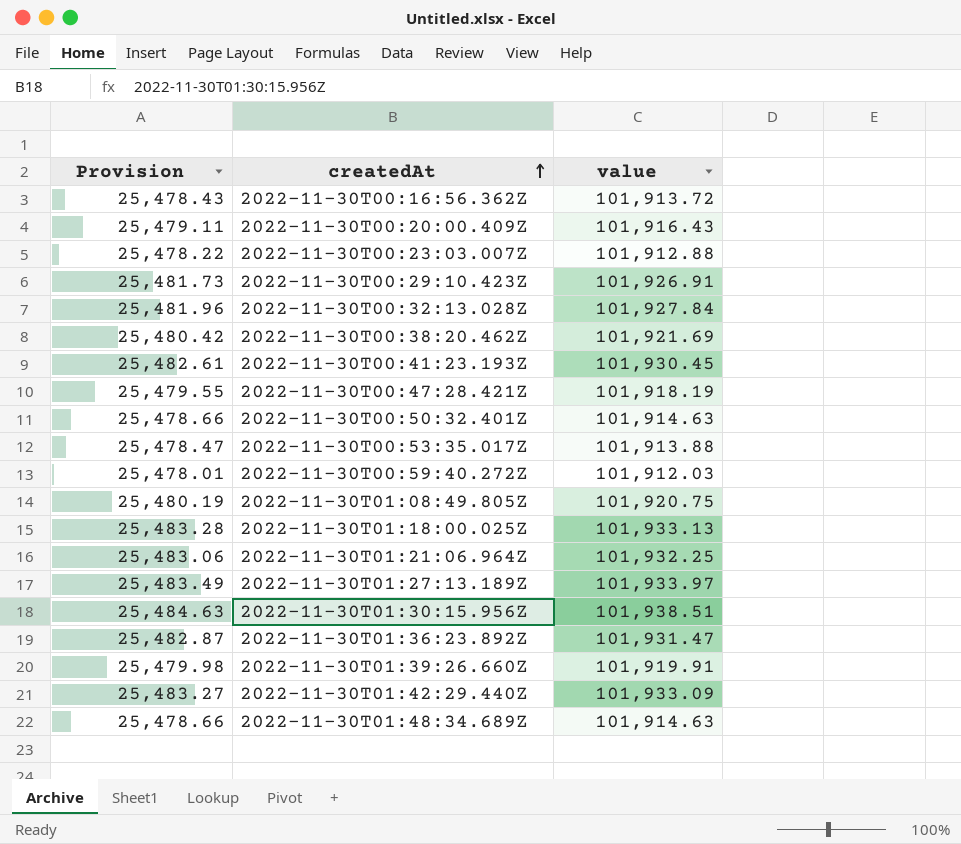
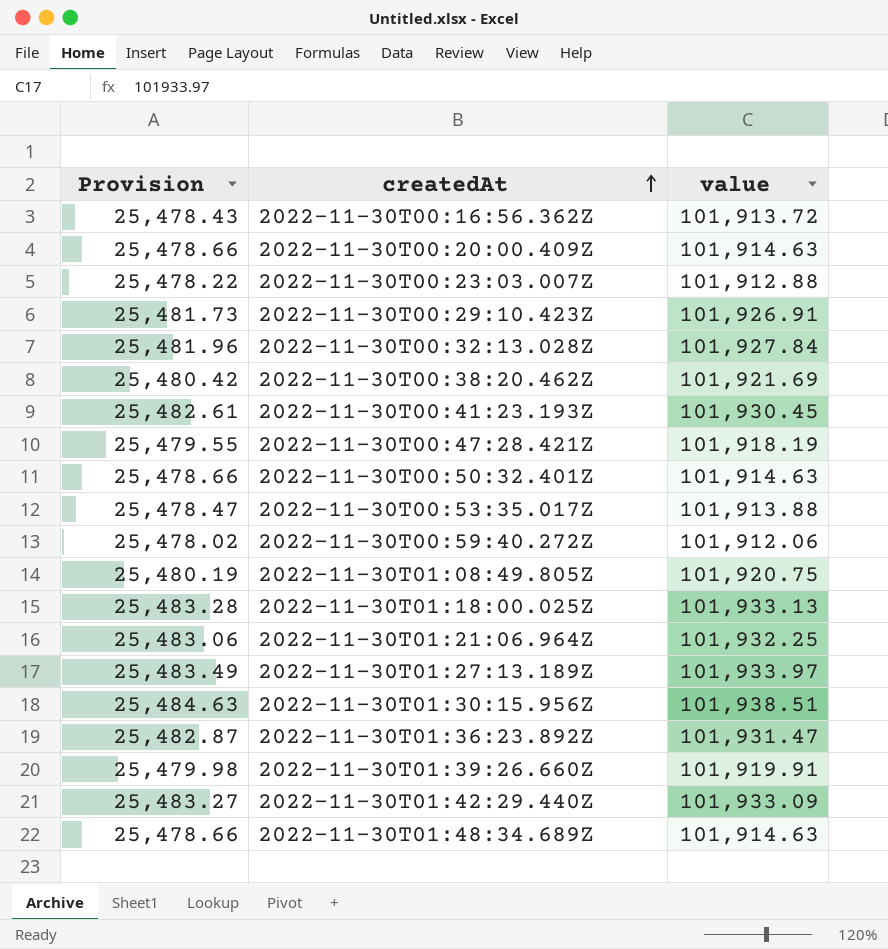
2022-11-30T00:20:00.409Z | Provision: 25,479.11 -> 25,478.66
2022-11-30T00:20:00.409Z | value: 101,916.43 -> 101,914.63
2022-11-30T00:59:40.272Z | Provision: 25,478.01 -> 25,478.02
2022-11-30T00:59:40.272Z | value: 101,912.03 -> 101,912.06

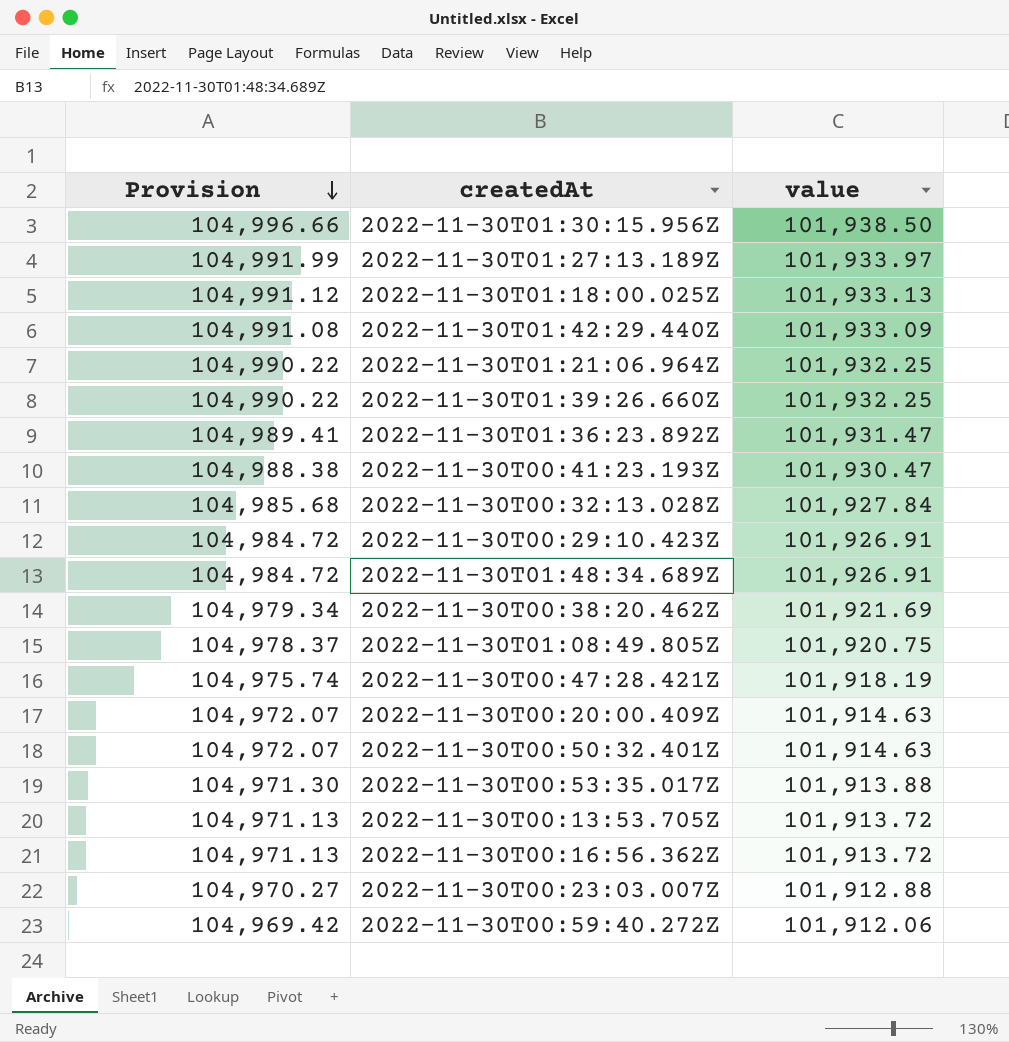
row order: createdAt ascending -> Provision descending
column Provision | formula: [value] * 0.25 -> [value] * 1.03
2022-11-30T01:30:15.956Z | value: 101,938.51 -> 101,938.50
2022-11-30T01:39:26.660Z | value: 101,919.91 -> 101,932.25
2022-11-30T00:41:23.193Z | value: 101,930.45 -> 101,930.47
2022-11-30T01:48:34.689Z | value: 101,914.63 -> 101,926.91
row 2022-11-30T00:13:53.705Z: none -> 104,971.13 | 101,913.72

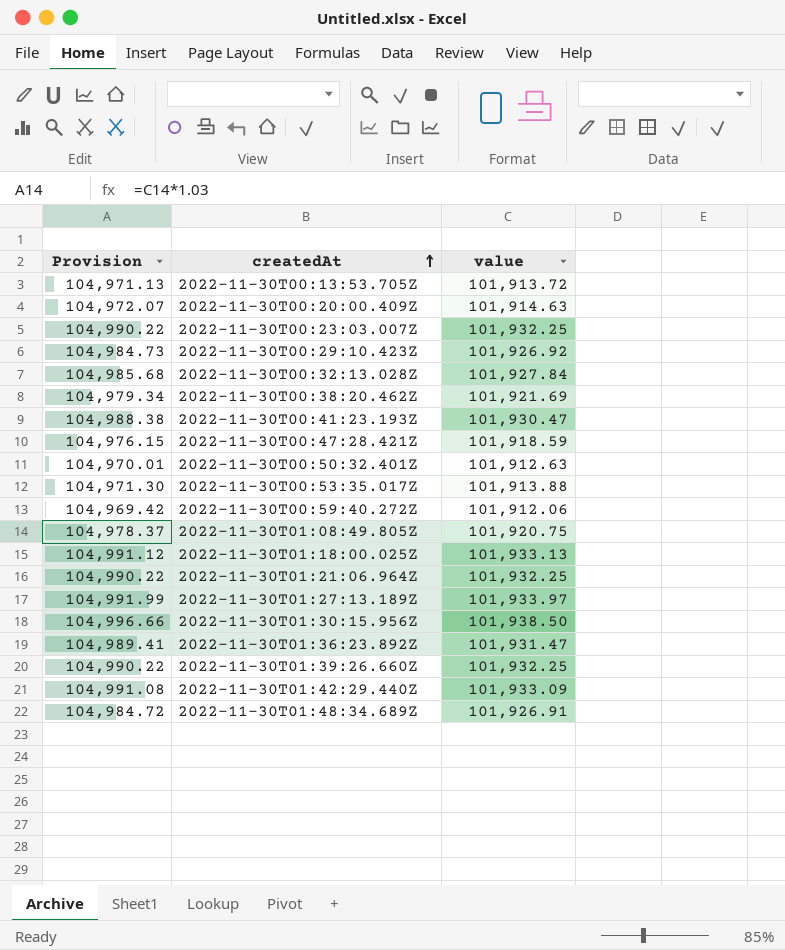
row order: Provision descending -> createdAt ascending
row 2022-11-30T00:16:56.362Z: 104,971.13 | 101,913.72 -> none
2022-11-30T00:23:03.007Z | Provision: 104,970.27 -> 104,990.22
2022-11-30T00:23:03.007Z | value: 101,912.88 -> 101,932.25
2022-11-30T00:29:10.423Z | Provision: 104,984.72 -> 104,984.73
2022-11-30T00:29:10.423Z | value: 101,926.91 -> 101,926.92
2022-11-30T00:47:28.421Z | Provision: 104,975.74 -> 104,976.15
2022-11-30T00:47:28.421Z | value: 101,918.19 -> 101,918.59
2022-11-30T00:50:32.401Z | Provision: 104,972.07 -> 104,970.01
2022-11-30T00:50:32.401Z | value: 101,914.63 -> 101,912.63

